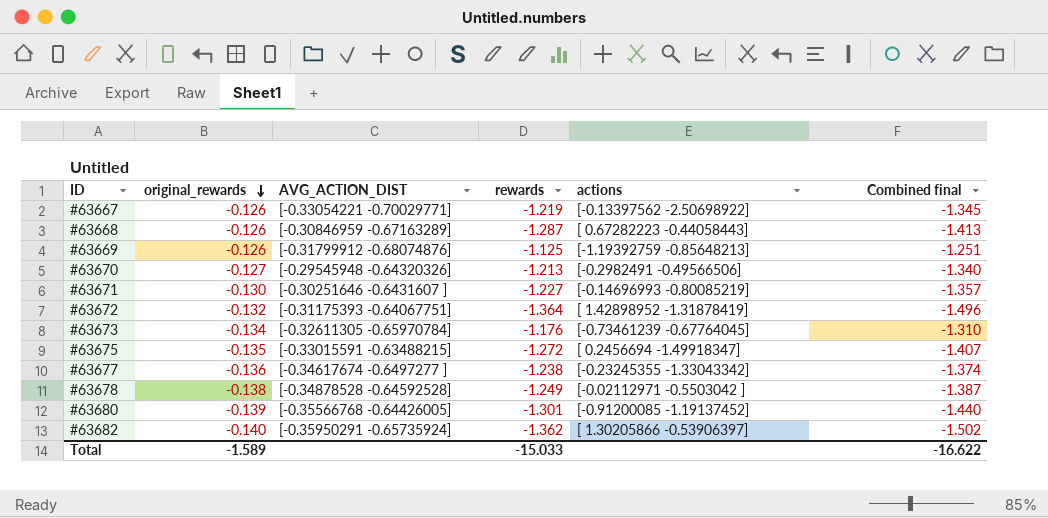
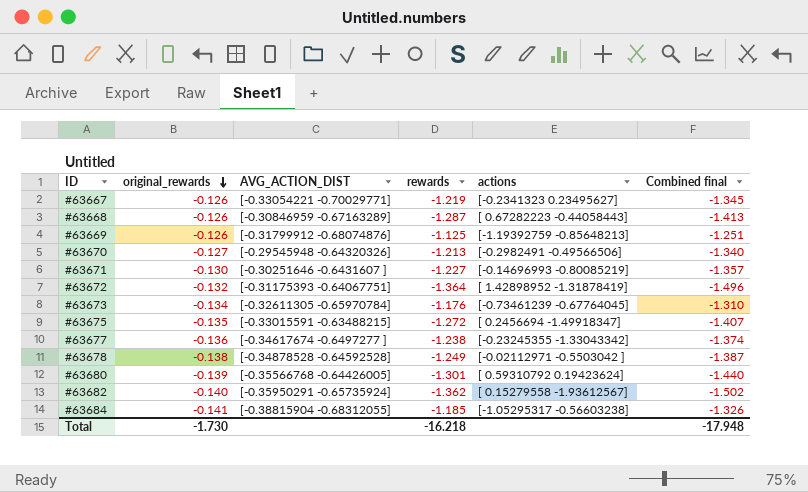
#63667 | actions: [-0.13397562 -2.50698922] -> [-0.2341323 0.23495627]
#63680 | actions: [-0.91200085 -1.19137452] -> [ 0.59310792 0.19423624]
#63682 | actions: [ 1.30205866 -0.53906397] -> [ 0.15279558 -1.93612567]
row #63684: none -> -0.141 | [-0.38815904 -0.68312055] | -1.185 | [-1.05295317 -0.56603238] | -1.326
Total | original_rewards: -1.589 -> -1.730
Total | rewards: -15.033 -> -16.218
Total | Combined final: -16.622 -> -17.948

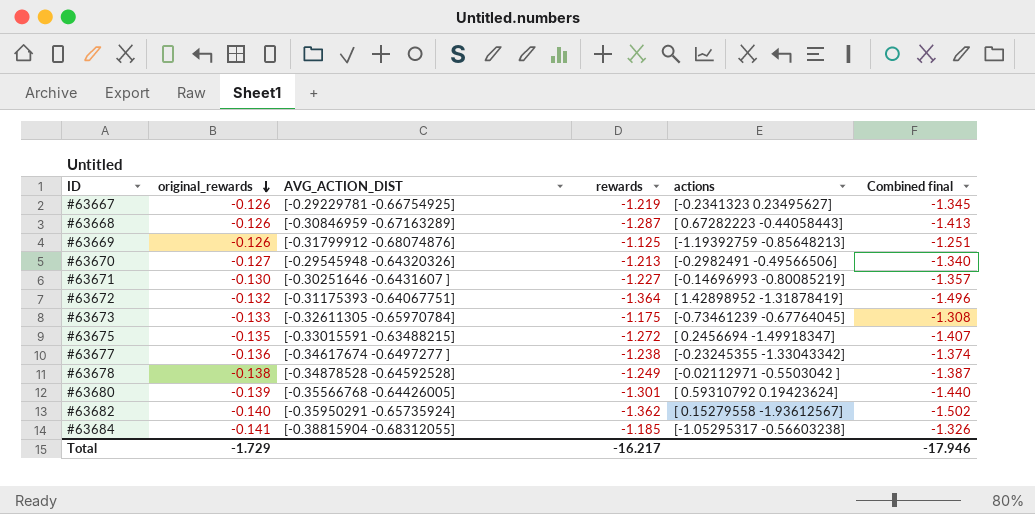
#63667 | AVG_ACTION_DIST: [-0.33054221 -0.70029771] -> [-0.29229781 -0.66754925]
#63673 | original_rewards: -0.134 -> -0.133
#63673 | rewards: -1.176 -> -1.175
#63673 | Combined final: -1.310 -> -1.308
Total | original_rewards: -1.730 -> -1.729
Total | rewards: -16.218 -> -16.217
Total | Combined final: -17.948 -> -17.946

